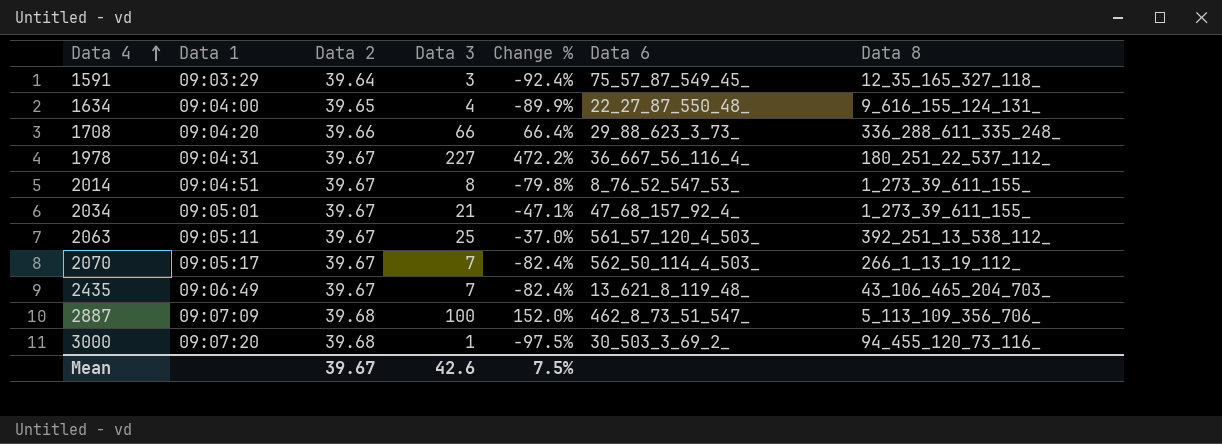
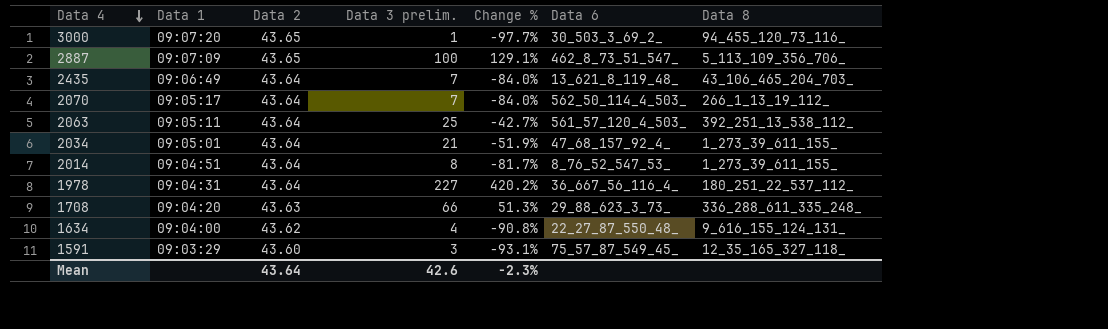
row order: Data 4 ascending -> Data 4 descending
column name: Data 3 -> Data 3 prelim.
3000 | Data 2: 39.68 -> 43.65
3000 | Change %: -97.5% -> -97.7%
2887 | Data 2: 39.68 -> 43.65
2887 | Change %: 152.0% -> 129.1%
2435 | Data 2: 39.67 -> 43.64
2435 | Change %: -82.4% -> -84.0%
2070 | Data 2: 39.67 -> 43.64
2070 | Change %: -82.4% -> -84.0%
2063 | Data 2: 39.67 -> 43.64
2063 | Change %: -37.0% -> -42.7%
2034 | Data 2: 39.67 -> 43.64
2034 | Change %: -47.1% -> -51.9%
2014 | Data 2: 39.67 -> 43.64
2014 | Change %: -79.8% -> -81.7%
1978 | Data 2: 39.67 -> 43.64
1978 | Change %: 472.2% -> 420.2%
1708 | Data 2: 39.66 -> 43.63
1708 | Change %: 66.4% -> 51.3%
1634 | Data 2: 39.65 -> 43.62
1634 | Change %: -89.9% -> -90.8%
1591 | Data 2: 39.64 -> 43.60
1591 | Change %: -92.4% -> -93.1%
Mean | Data 2: 39.67 -> 43.64
Mean | Change %: 7.5% -> -2.3%

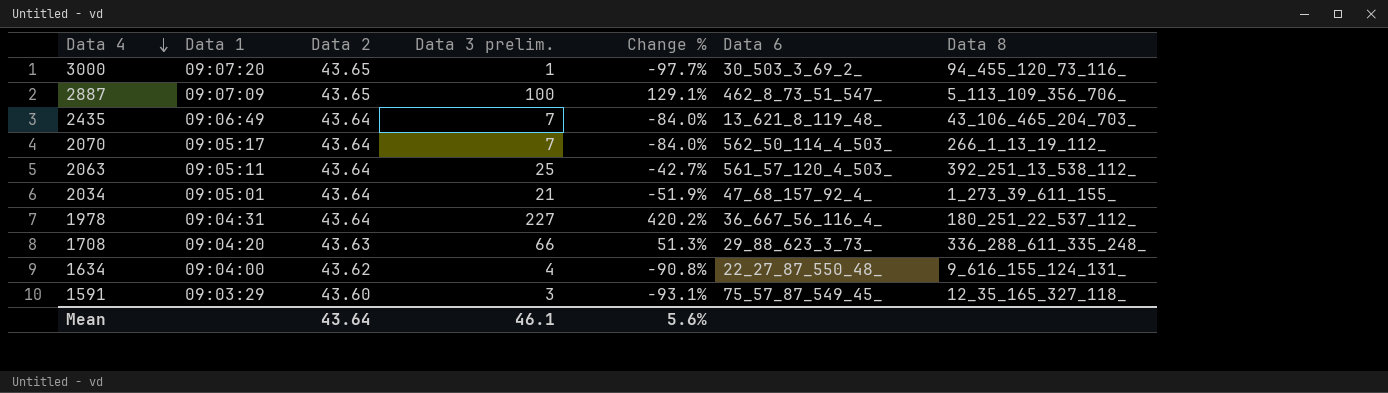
row 2014: 09:04:51 | 43.64 | 8 | -81.7% | 8_76_52_547_53_ | 1_273_39_611_155_ -> none
Mean | Data 3 prelim.: 42.6 -> 46.1
Mean | Change %: -2.3% -> 5.6%

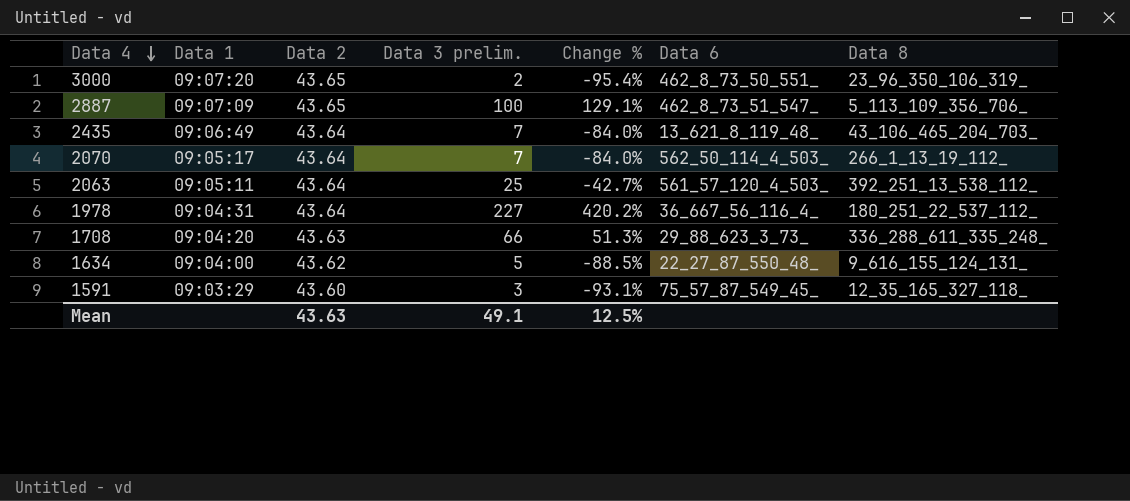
row 2034: 09:05:01 | 43.64 | 21 | -51.9% | 47_68_157_92_4_ | 1_273_39_611_155_ -> none
3000 | Data 3 prelim.: 1 -> 2
3000 | Change %: -97.7% -> -95.4%
3000 | Data 6: 30_503_3_69_2_ -> 462_8_73_50_551_
3000 | Data 8: 94_455_120_73_116_ -> 23_96_350_106_319_
1634 | Data 3 prelim.: 4 -> 5
1634 | Change %: -90.8% -> -88.5%
Mean | Data 2: 43.64 -> 43.63
Mean | Data 3 prelim.: 46.1 -> 49.1
Mean | Change %: 5.6% -> 12.5%

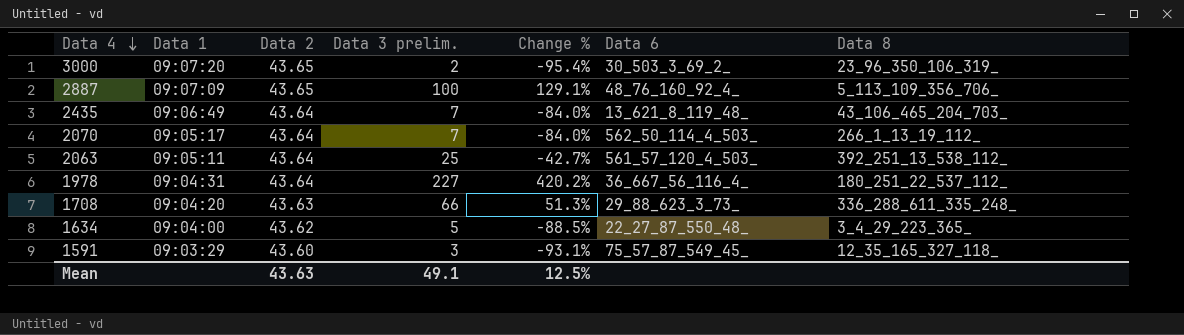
3000 | Data 6: 462_8_73_50_551_ -> 30_503_3_69_2_
2887 | Data 6: 462_8_73_51_547_ -> 48_76_160_92_4_
1634 | Data 8: 9_616_155_124_131_ -> 3_4_29_223_365_

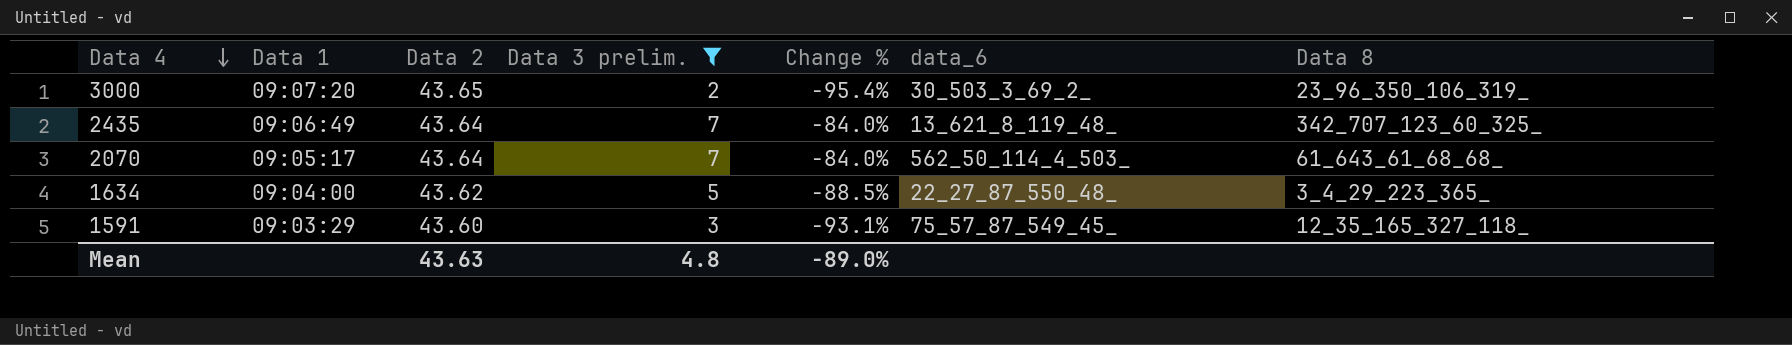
filter: none -> Data 3 prelim. <= 7
column name: Data 6 -> data_6
2435 | Data 8: 43_106_465_204_703_ -> 342_707_123_60_325_
2070 | Data 8: 266_1_13_19_112_ -> 61_643_61_68_68_
Mean | Data 3 prelim.: 49.1 -> 4.8
Mean | Change %: 12.5% -> -89.0%

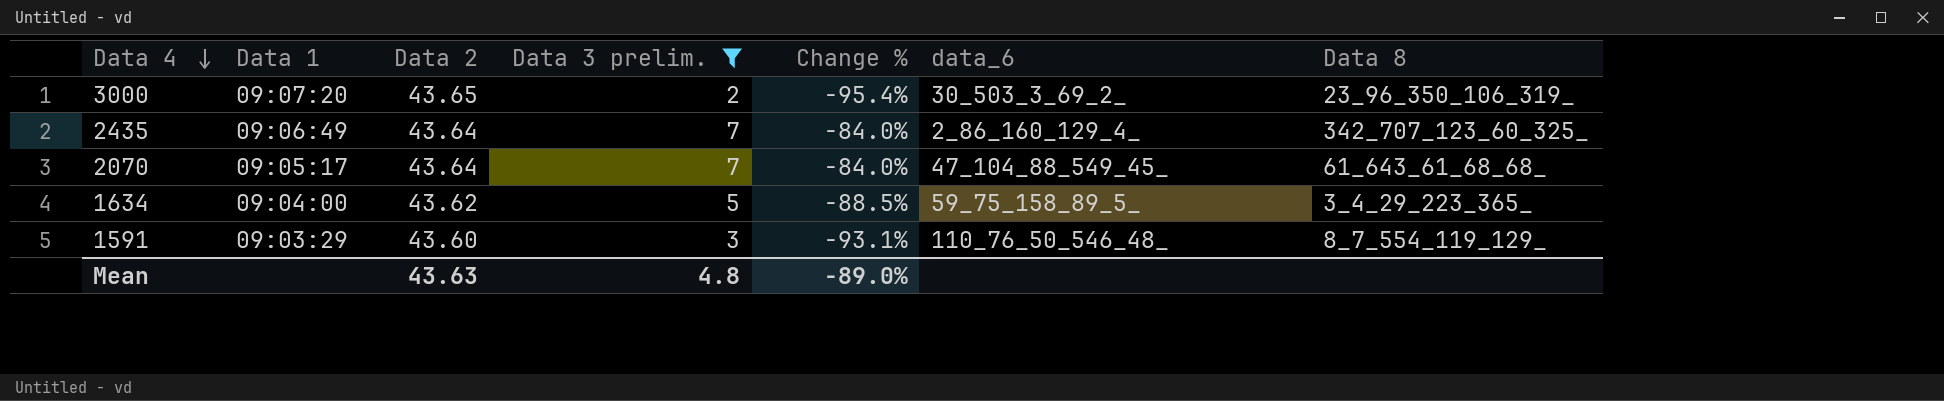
2435 | data_6: 13_621_8_119_48_ -> 2_86_160_129_4_
2070 | data_6: 562_50_114_4_503_ -> 47_104_88_549_45_
1634 | data_6: 22_27_87_550_48_ -> 59_75_158_89_5_
1591 | data_6: 75_57_87_549_45_ -> 110_76_50_546_48_
1591 | Data 8: 12_35_165_327_118_ -> 8_7_554_119_129_

